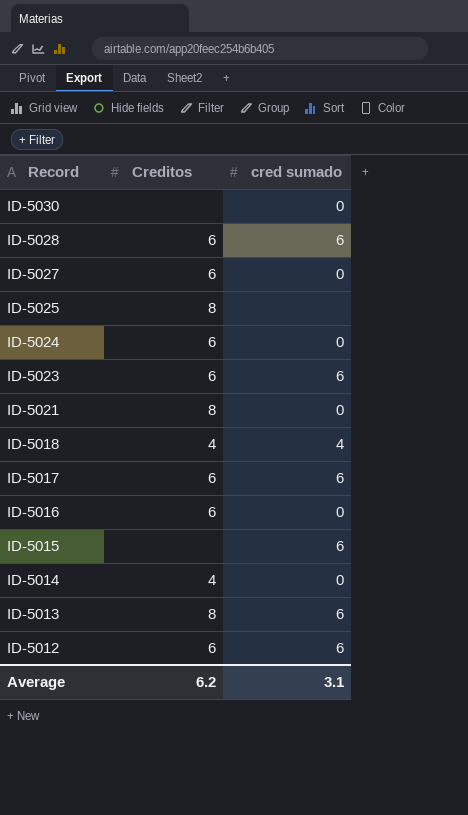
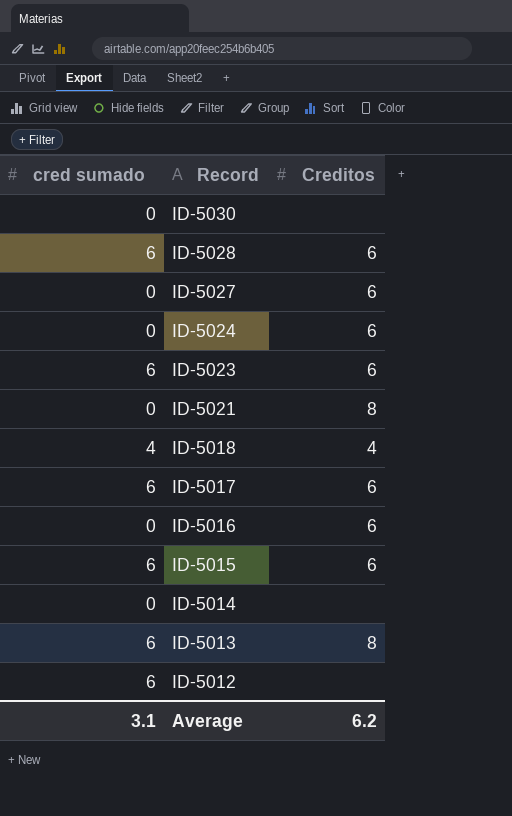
column cred sumado | position: 3 -> 1
row ID-5025: 8 | none -> none
ID-5015 | Creditos: none -> 6
ID-5014 | Creditos: 4 -> none
ID-5012 | Creditos: 6 -> none

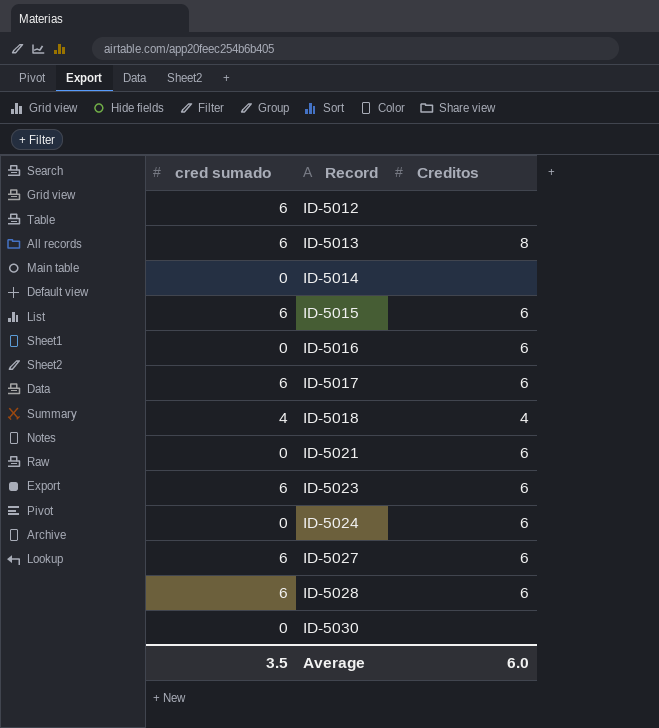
row order: Record descending -> Record ascending
ID-5021 | Creditos: 8 -> 6
ID-5027 | cred sumado: 0 -> 6
Average | cred sumado: 3.1 -> 3.5
Average | Creditos: 6.2 -> 6.0

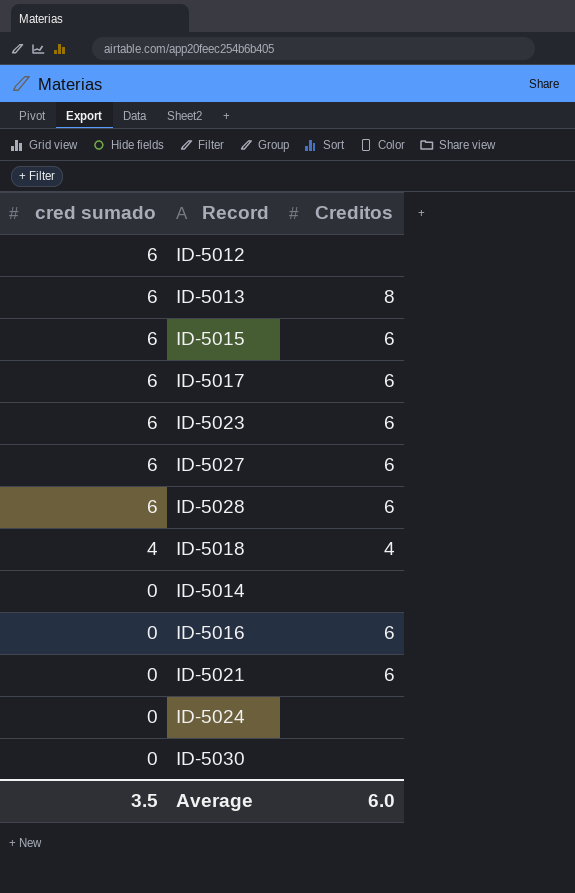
row order: Record ascending -> cred sumado descending
ID-5024 | Creditos: 6 -> none

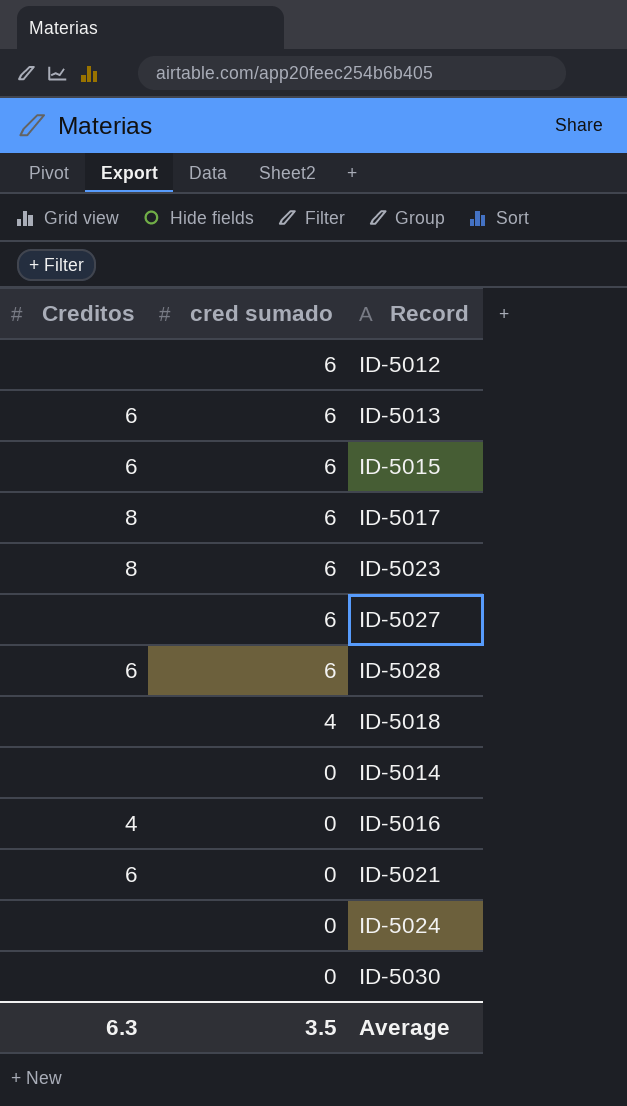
column Creditos | position: 3 -> 1
ID-5013 | Creditos: 8 -> 6
ID-5017 | Creditos: 6 -> 8
ID-5023 | Creditos: 6 -> 8
ID-5027 | Creditos: 6 -> none
ID-5018 | Creditos: 4 -> none
ID-5016 | Creditos: 6 -> 4
Average | Creditos: 6.0 -> 6.3

